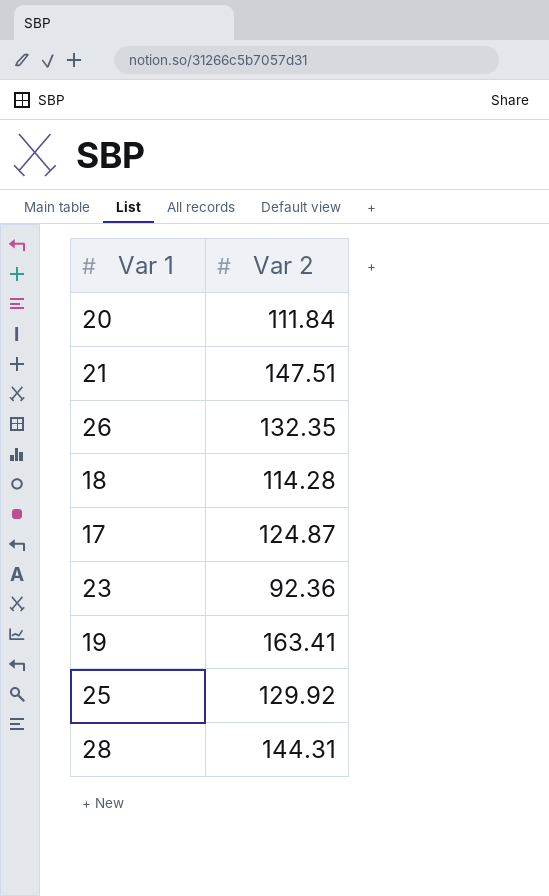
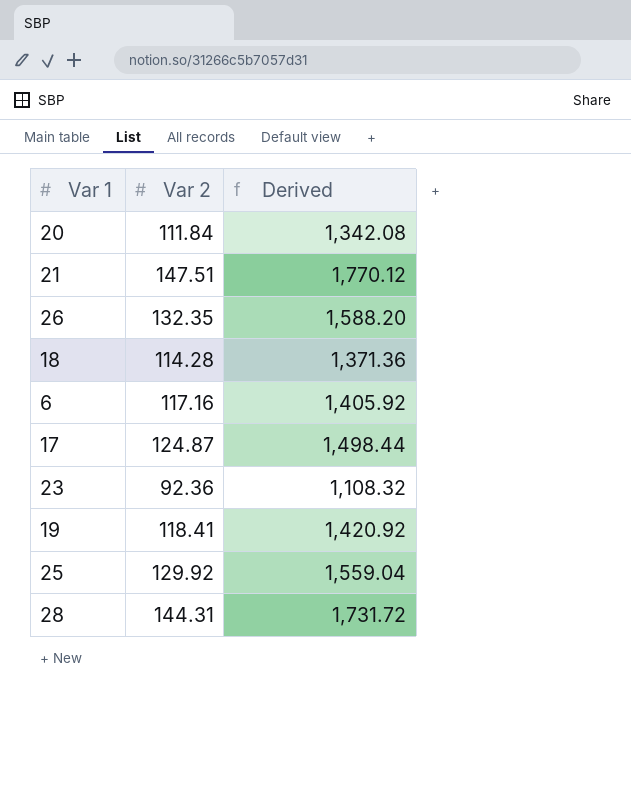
column Derived | formula: none -> [Var 2] * 12
row 6: none -> 117.16 | 1,405.92
19 | Var 2: 163.41 -> 118.41

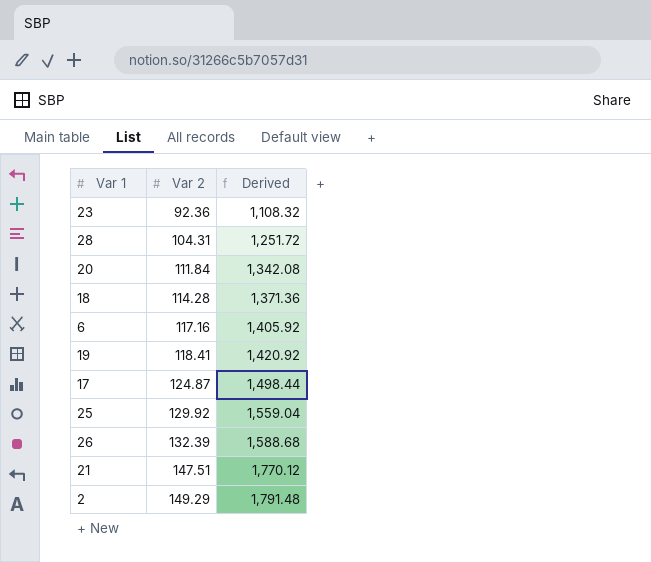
row order: none -> Var 2 ascending
28 | Var 2: 144.31 -> 104.31
28 | Derived: 1,731.72 -> 1,251.72
26 | Var 2: 132.35 -> 132.39
26 | Derived: 1,588.20 -> 1,588.68
row 2: none -> 149.29 | 1,791.48

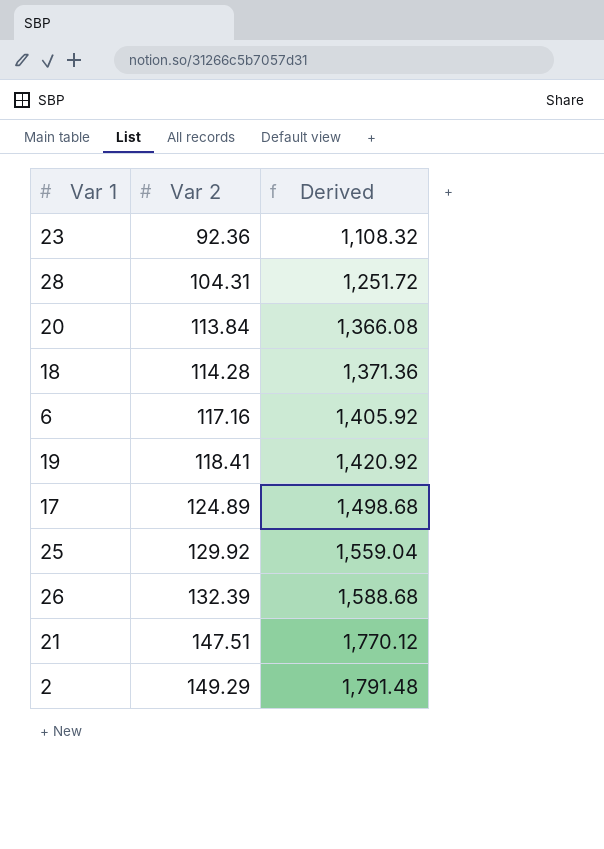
20 | Var 2: 111.84 -> 113.84
20 | Derived: 1,342.08 -> 1,366.08
17 | Var 2: 124.87 -> 124.89
17 | Derived: 1,498.44 -> 1,498.68

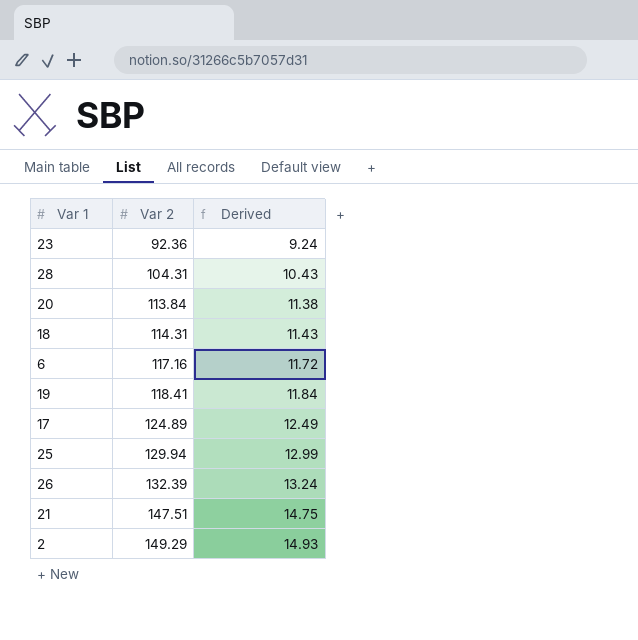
column Derived | formula: [Var 2] * 12 -> [Var 2] * 0.1
18 | Var 2: 114.28 -> 114.31
25 | Var 2: 129.92 -> 129.94

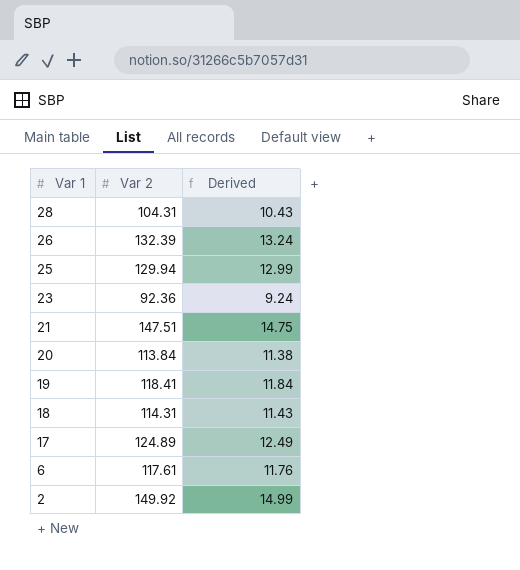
row order: Var 2 ascending -> Var 1 descending
6 | Var 2: 117.16 -> 117.61
6 | Derived: 11.72 -> 11.76
2 | Var 2: 149.29 -> 149.92
2 | Derived: 14.93 -> 14.99

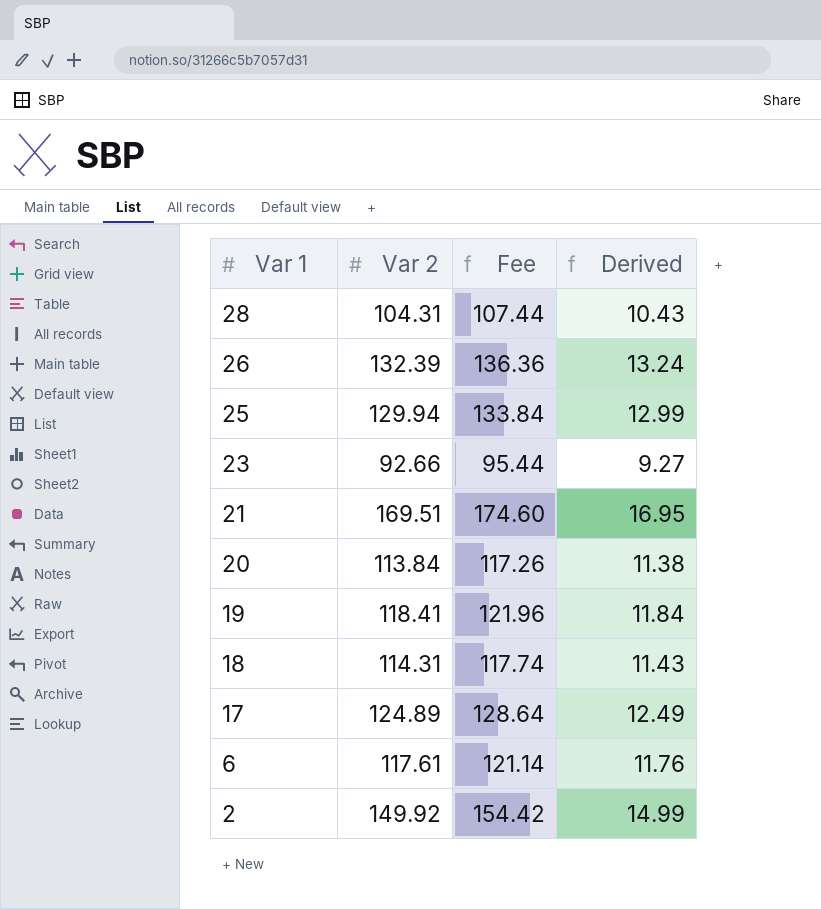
column Fee | formula: none -> [Var 2] * 1.03
23 | Var 2: 92.36 -> 92.66
23 | Derived: 9.24 -> 9.27
21 | Var 2: 147.51 -> 169.51
21 | Derived: 14.75 -> 16.95

